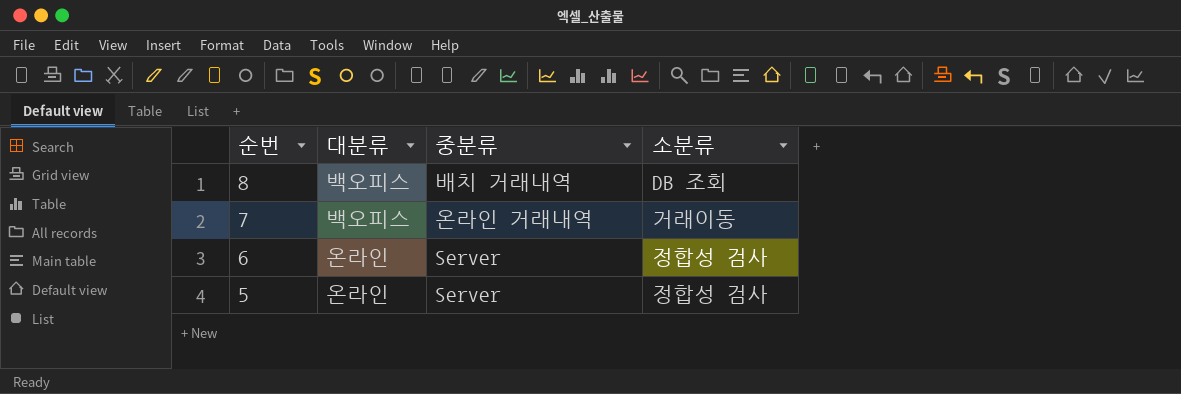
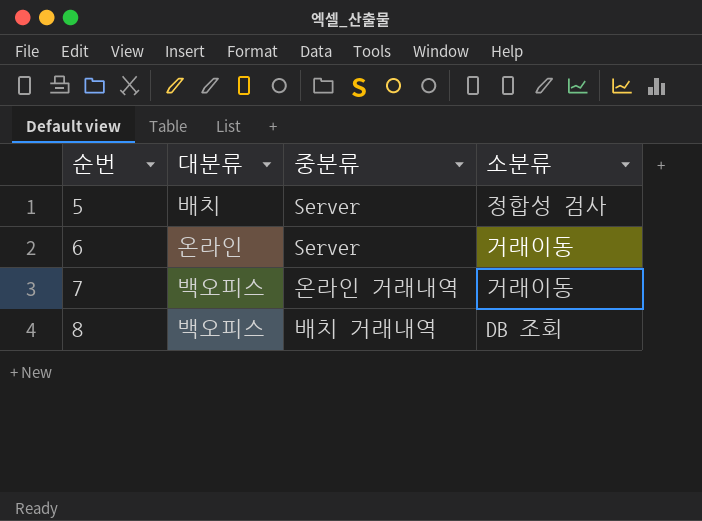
row order: 순번 descending -> 순번 ascending
5 | 대분류: 온라인 -> 배치
6 | 소분류: 정합성 검사 -> 거래이동

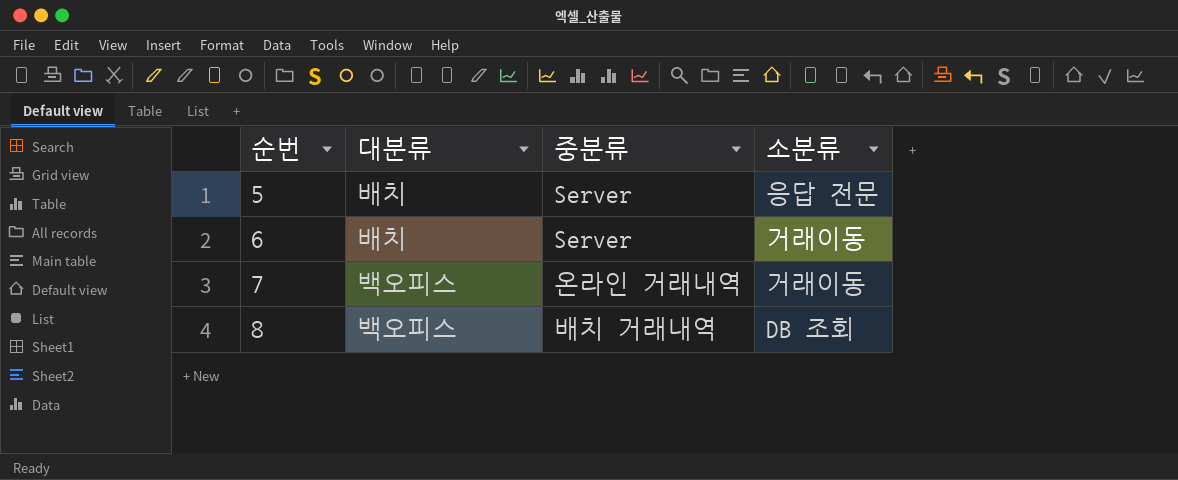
5 | 소분류: 정합성 검사 -> 응답 전문
6 | 대분류: 온라인 -> 배치

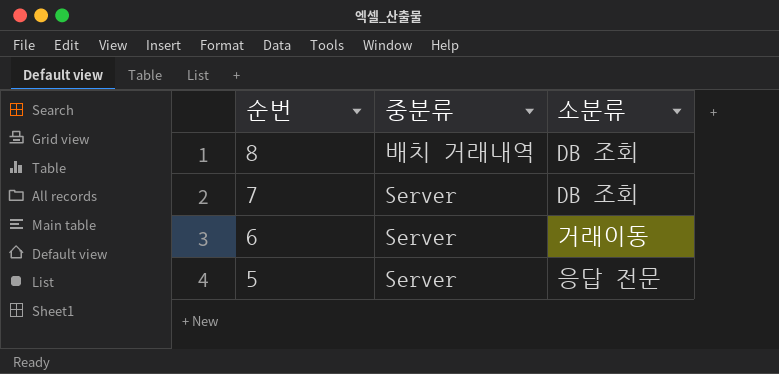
row order: 순번 ascending -> 순번 descending
column 대분류 | position: 2 -> none
7 | 중분류: 온라인 거래내역 -> Server
7 | 소분류: 거래이동 -> DB 조회

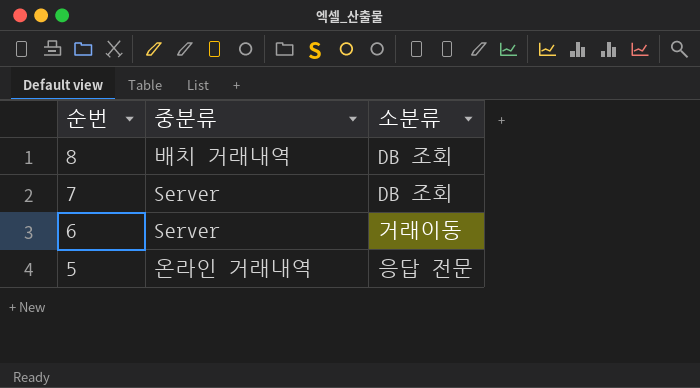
5 | 중분류: Server -> 온라인 거래내역

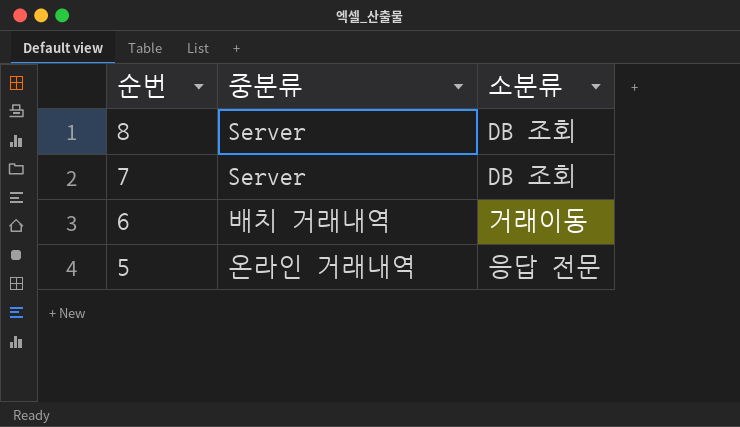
8 | 중분류: 배치 거래내역 -> Server
6 | 중분류: Server -> 배치 거래내역

